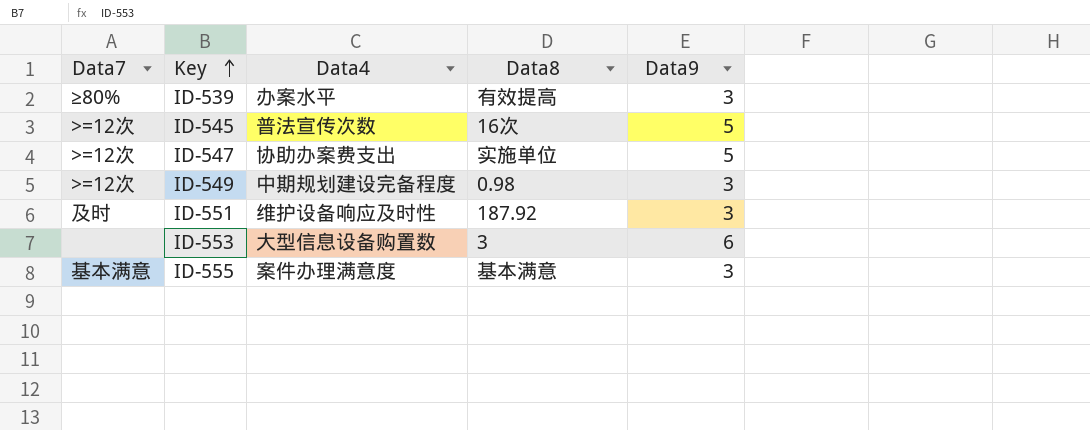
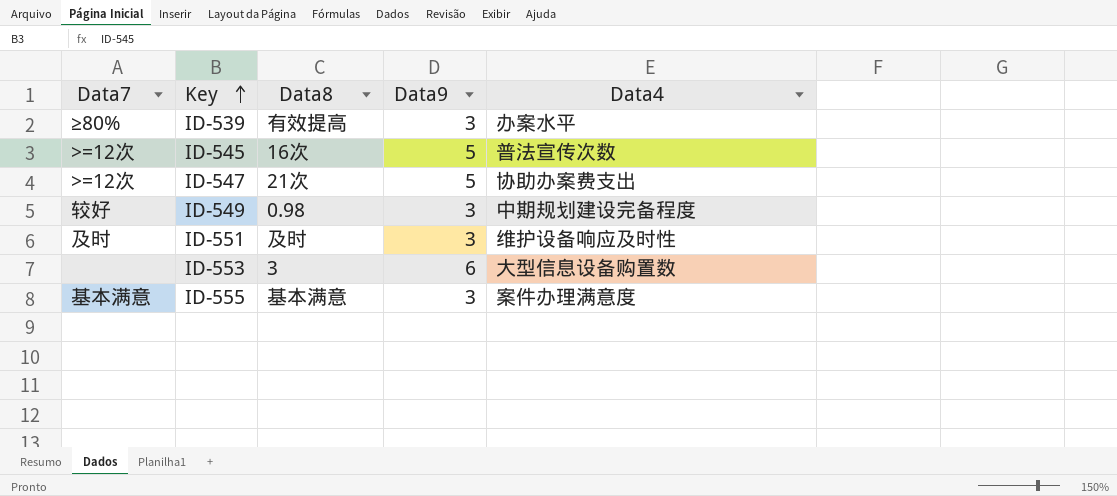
column Data4 | position: 3 -> 5
ID-547 | Data8: 实施单位 -> 21次
ID-549 | Data7: >=12次 -> 较好
ID-551 | Data8: 187.92 -> 及时

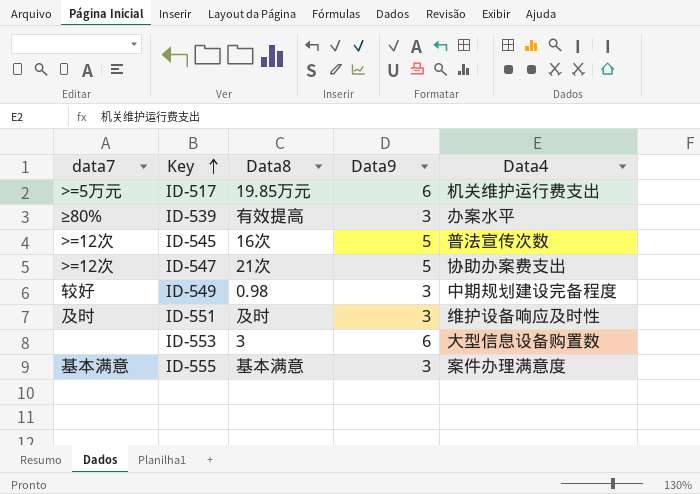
column name: Data7 -> data7
row ID-517: none -> >=5万元 | 19.85万元 | 6 | 机关维护运行费支出

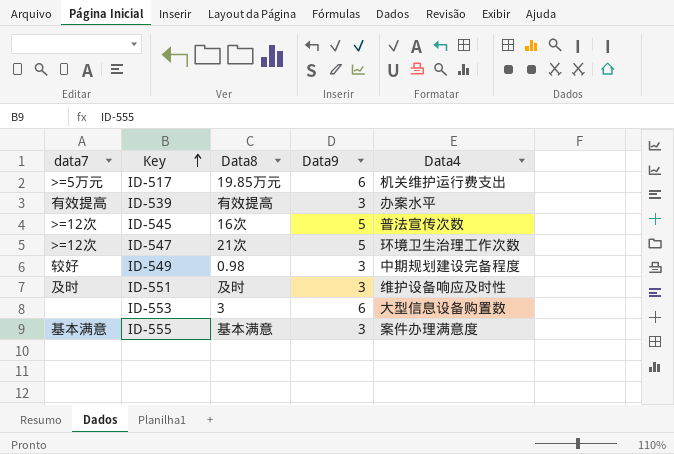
ID-539 | data7: ≥80% -> 有效提高
ID-547 | Data4: 协助办案费支出 -> 环境卫生治理工作次数

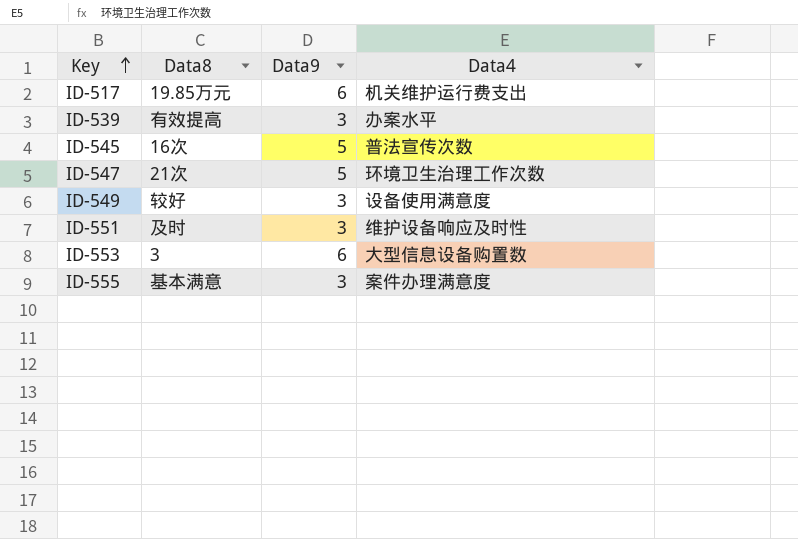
column data7 | position: 1 -> none
ID-549 | Data8: 0.98 -> 较好
ID-549 | Data4: 中期规划建设完备程度 -> 设备使用满意度

